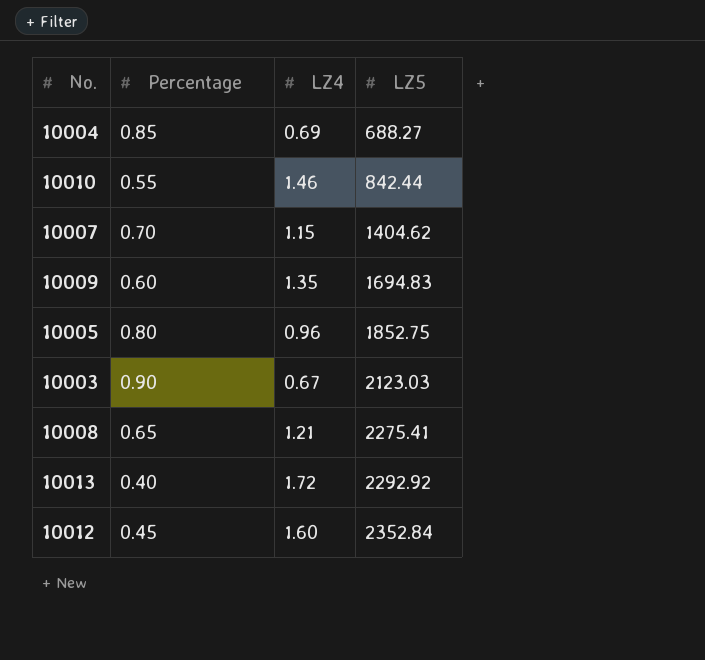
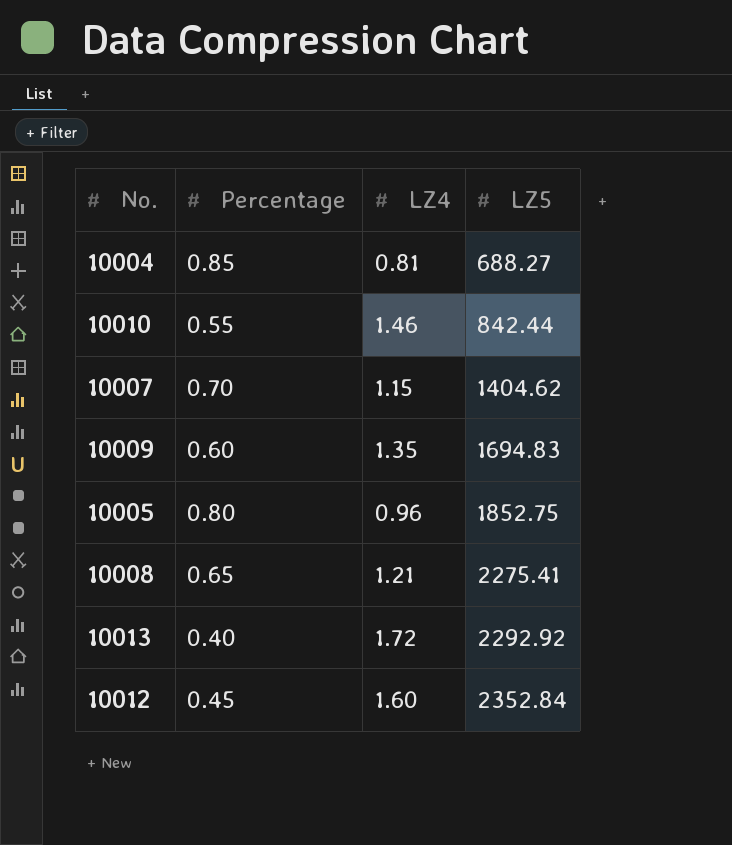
row 10003: 0.90 | 0.67 | 2123.03 -> none
10004 | LZ4: 0.69 -> 0.81

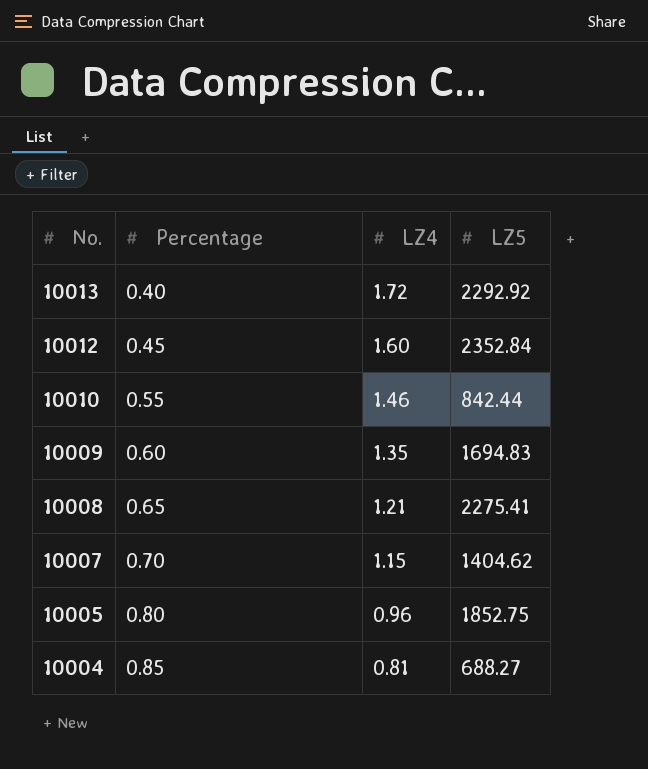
row order: LZ5 ascending -> No. descending

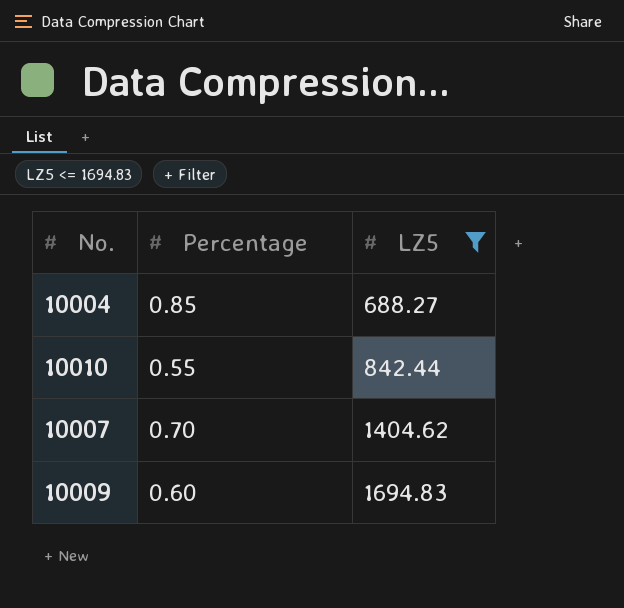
filter: none -> LZ5 <= 1694.83
row order: No. descending -> LZ5 ascending
column LZ4 | position: 3 -> none

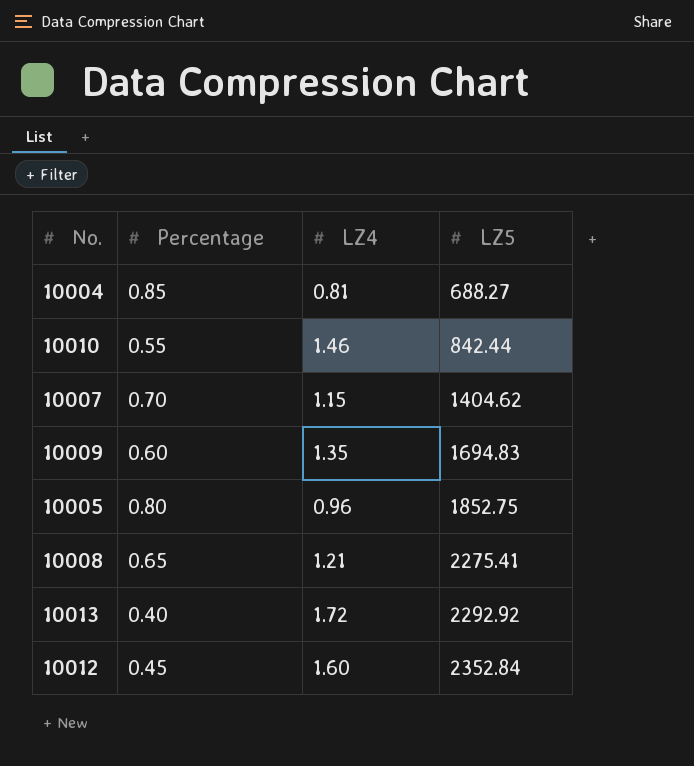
filter: LZ5 <= 1694.83 -> none
column LZ4 | position: none -> 3

